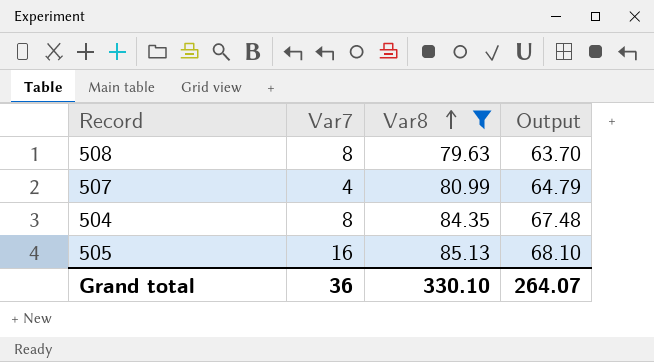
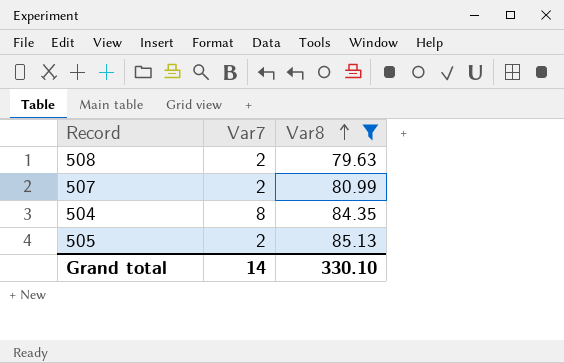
column Output | formula: [Var8] * 0.8 -> none
508 | Var7: 8 -> 2
507 | Var7: 4 -> 2
505 | Var7: 16 -> 2
Grand total | Var7: 36 -> 14

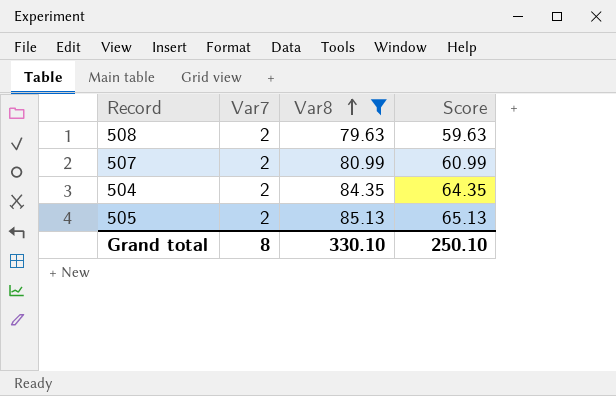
column Score | formula: none -> [Var8] - 20
504 | Var7: 8 -> 2
Grand total | Var7: 14 -> 8

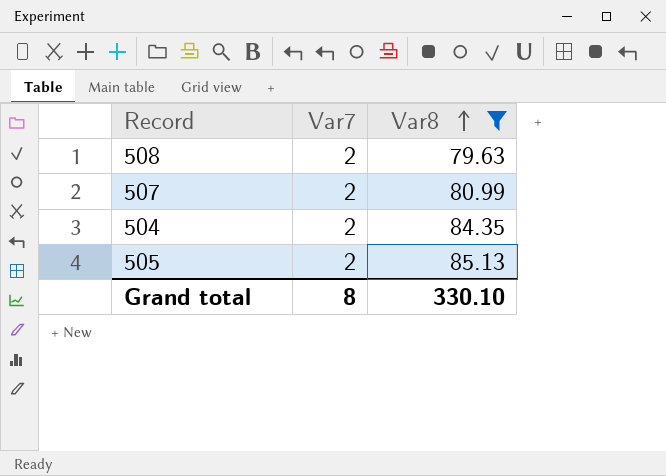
column Score | formula: [Var8] - 20 -> none

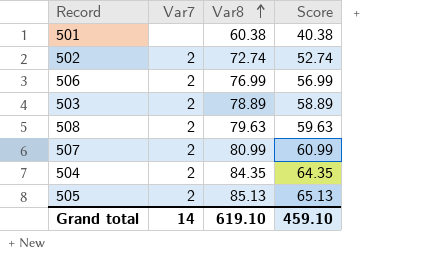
filter: Var8 >= 79.63 -> none
column Score | formula: none -> [Var8] - 20
Grand total | Var7: 8 -> 14
Grand total | Var8: 330.10 -> 619.10

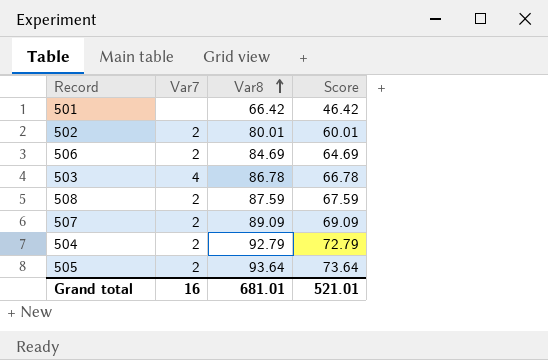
501 | Var8: 60.38 -> 66.42
501 | Score: 40.38 -> 46.42
502 | Var8: 72.74 -> 80.01
502 | Score: 52.74 -> 60.01
506 | Var8: 76.99 -> 84.69
506 | Score: 56.99 -> 64.69
503 | Var7: 2 -> 4
503 | Var8: 78.89 -> 86.78
503 | Score: 58.89 -> 66.78
508 | Var8: 79.63 -> 87.59
508 | Score: 59.63 -> 67.59
507 | Var8: 80.99 -> 89.09
507 | Score: 60.99 -> 69.09
504 | Var8: 84.35 -> 92.79
504 | Score: 64.35 -> 72.79
505 | Var8: 85.13 -> 93.64
505 | Score: 65.13 -> 73.64
Grand total | Var7: 14 -> 16
Grand total | Var8: 619.10 -> 681.01
Grand total | Score: 459.10 -> 521.01

